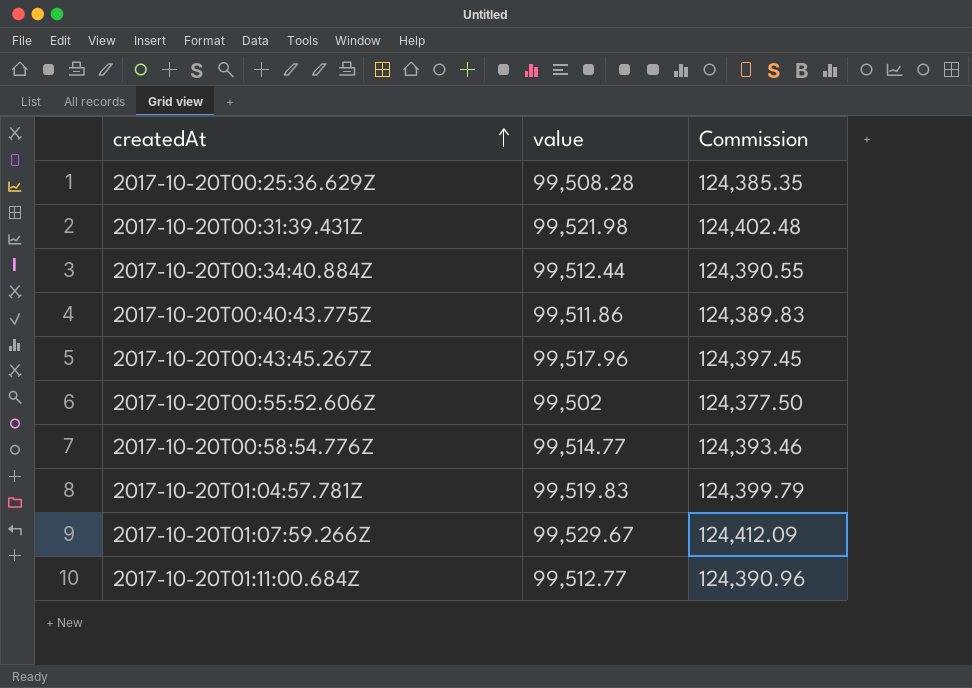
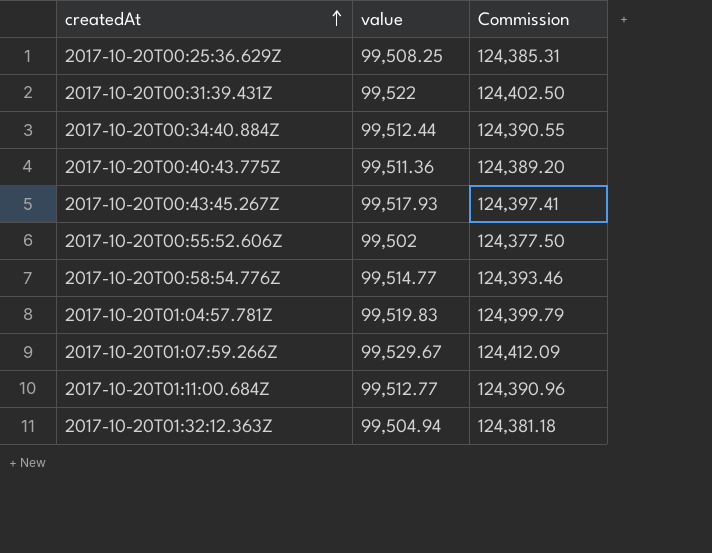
2017-10-20T00:25:36.629Z | value: 99,508.28 -> 99,508.25
2017-10-20T00:25:36.629Z | Commission: 124,385.35 -> 124,385.31
2017-10-20T00:31:39.431Z | value: 99,521.98 -> 99,522
2017-10-20T00:31:39.431Z | Commission: 124,402.48 -> 124,402.50
2017-10-20T00:40:43.775Z | value: 99,511.86 -> 99,511.36
2017-10-20T00:40:43.775Z | Commission: 124,389.83 -> 124,389.20
2017-10-20T00:43:45.267Z | value: 99,517.96 -> 99,517.93
2017-10-20T00:43:45.267Z | Commission: 124,397.45 -> 124,397.41
row 2017-10-20T01:32:12.363Z: none -> 99,504.94 | 124,381.18

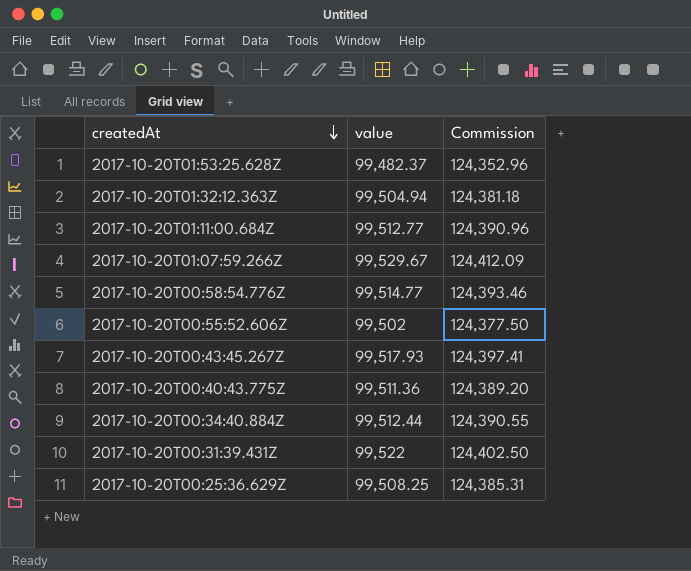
row order: createdAt ascending -> createdAt descending
row 2017-10-20T01:04:57.781Z: 99,519.83 | 124,399.79 -> none
row 2017-10-20T01:53:25.628Z: none -> 99,482.37 | 124,352.96

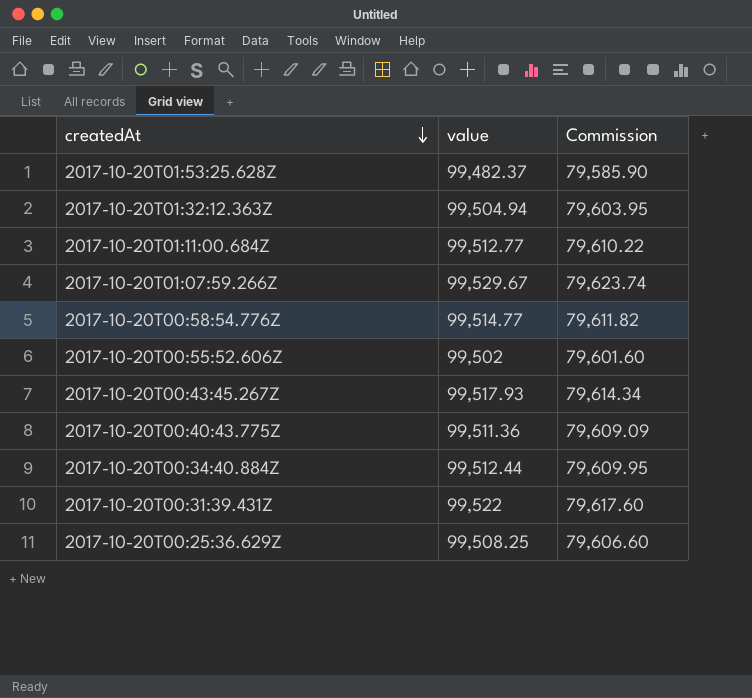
column Commission | formula: [value] * 1.25 -> [value] * 0.8

